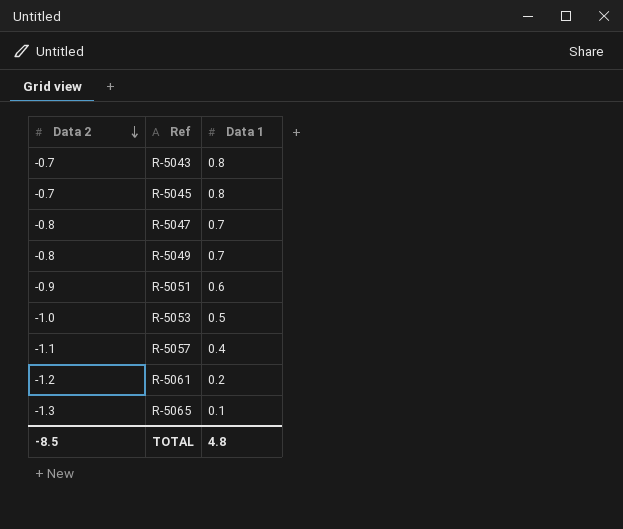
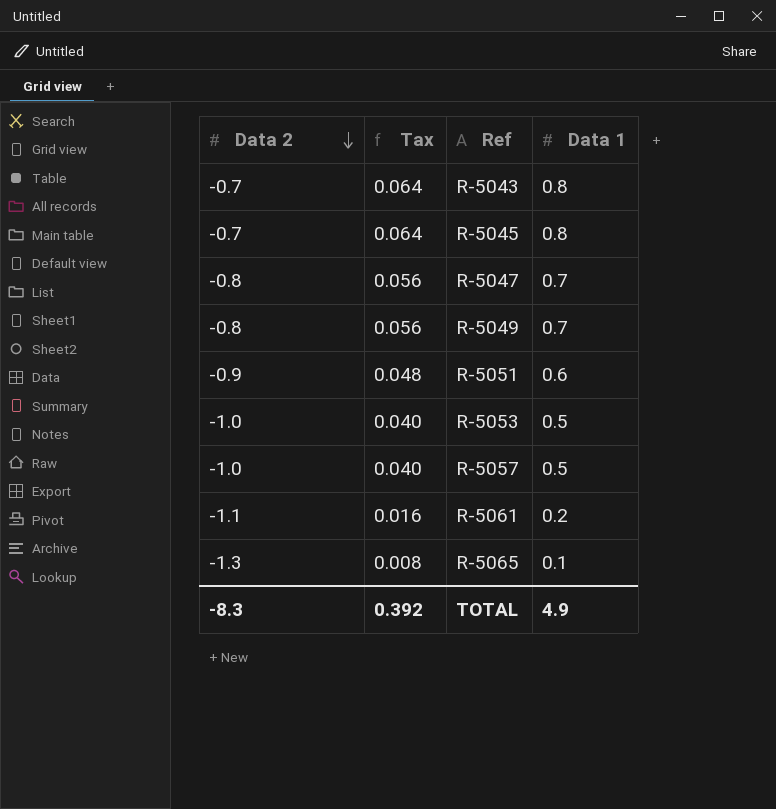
column Tax | formula: none -> [Data 1] * 0.08
R-5057 | Data 2: -1.1 -> -1.0
R-5057 | Data 1: 0.4 -> 0.5
R-5061 | Data 2: -1.2 -> -1.1
TOTAL | Data 2: -8.5 -> -8.3
TOTAL | Data 1: 4.8 -> 4.9

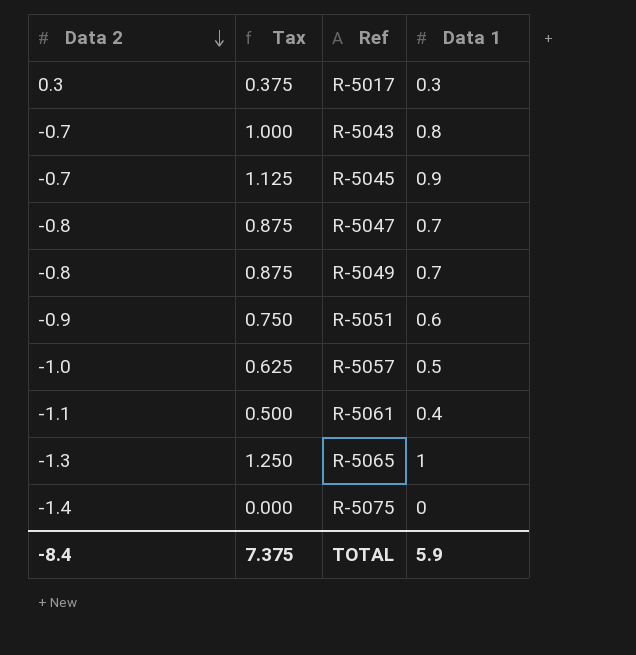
column Tax | formula: [Data 1] * 0.08 -> [Data 1] * 1.25
row R-5053: -1.0 | 0.040 | 0.5 -> none
row R-5017: none -> 0.3 | 0.375 | 0.3
R-5045 | Data 1: 0.8 -> 0.9
R-5061 | Data 1: 0.2 -> 0.4
R-5065 | Data 1: 0.1 -> 1
row R-5075: none -> -1.4 | 0.000 | 0
TOTAL | Data 2: -8.3 -> -8.4
TOTAL | Tax: 0.392 -> 7.375
TOTAL | Data 1: 4.9 -> 5.9

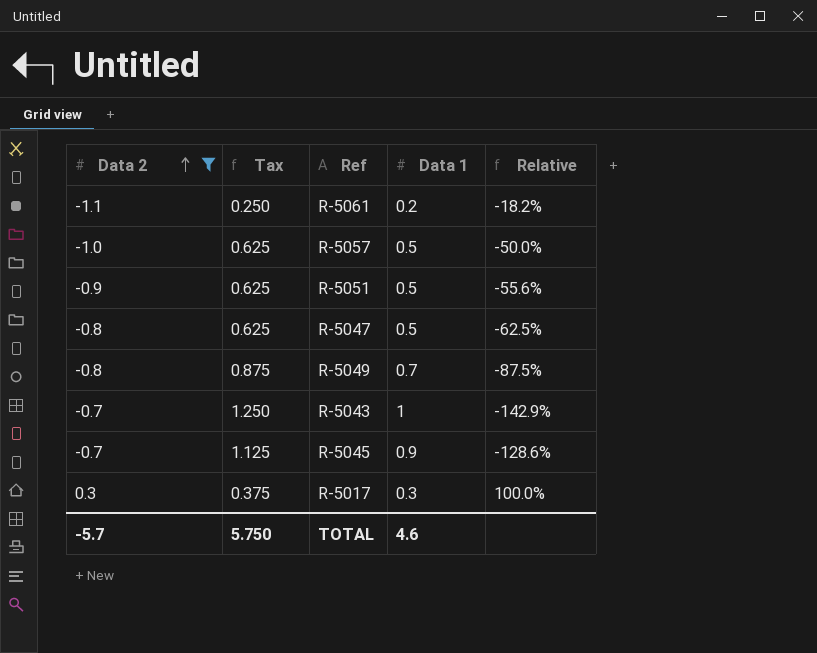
filter: none -> Data 2 >= -1.1
row order: Data 2 descending -> Data 2 ascending
column Relative | formula: none -> [Data 1] / [Data 2]
R-5061 | Tax: 0.500 -> 0.250
R-5061 | Data 1: 0.4 -> 0.2
R-5051 | Tax: 0.750 -> 0.625
R-5051 | Data 1: 0.6 -> 0.5
R-5047 | Tax: 0.875 -> 0.625
R-5047 | Data 1: 0.7 -> 0.5
R-5043 | Tax: 1.000 -> 1.250
R-5043 | Data 1: 0.8 -> 1
TOTAL | Data 2: -8.4 -> -5.7
TOTAL | Tax: 7.375 -> 5.750
TOTAL | Data 1: 5.9 -> 4.6

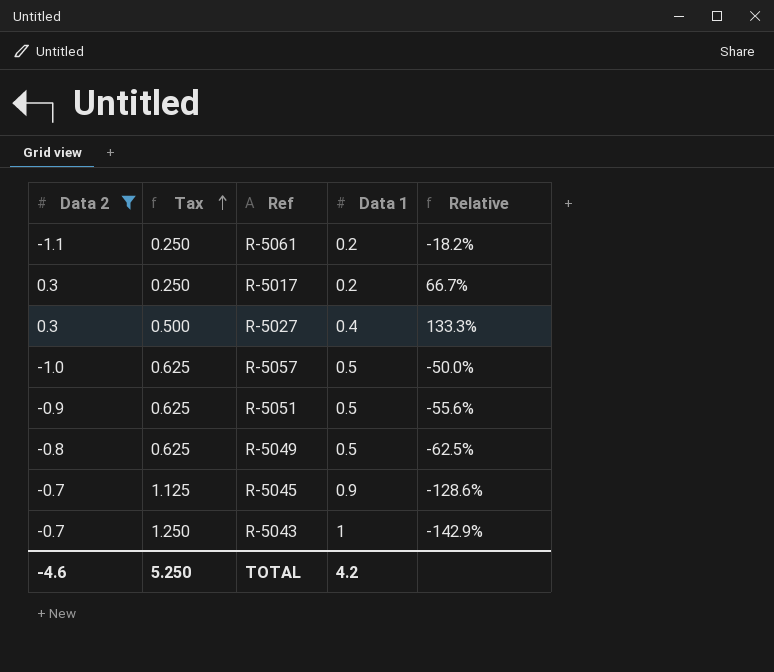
row order: Data 2 ascending -> Tax ascending
row R-5047: -0.8 | 0.625 | 0.5 | -62.5% -> none
R-5017 | Tax: 0.375 -> 0.250
R-5017 | Data 1: 0.3 -> 0.2
R-5017 | Relative: 100.0% -> 66.7%
row R-5027: none -> 0.3 | 0.500 | 0.4 | 133.3%
R-5049 | Tax: 0.875 -> 0.625
R-5049 | Data 1: 0.7 -> 0.5
R-5049 | Relative: -87.5% -> -62.5%
TOTAL | Data 2: -5.7 -> -4.6
TOTAL | Tax: 5.750 -> 5.250
TOTAL | Data 1: 4.6 -> 4.2

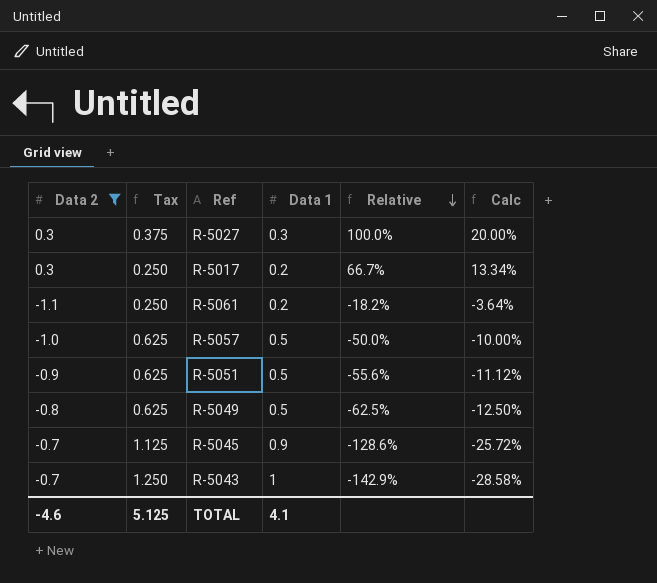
row order: Tax ascending -> Relative descending
column Calc | formula: none -> [Relative] * 0.2
R-5027 | Tax: 0.500 -> 0.375
R-5027 | Data 1: 0.4 -> 0.3
R-5027 | Relative: 133.3% -> 100.0%
TOTAL | Tax: 5.250 -> 5.125
TOTAL | Data 1: 4.2 -> 4.1

